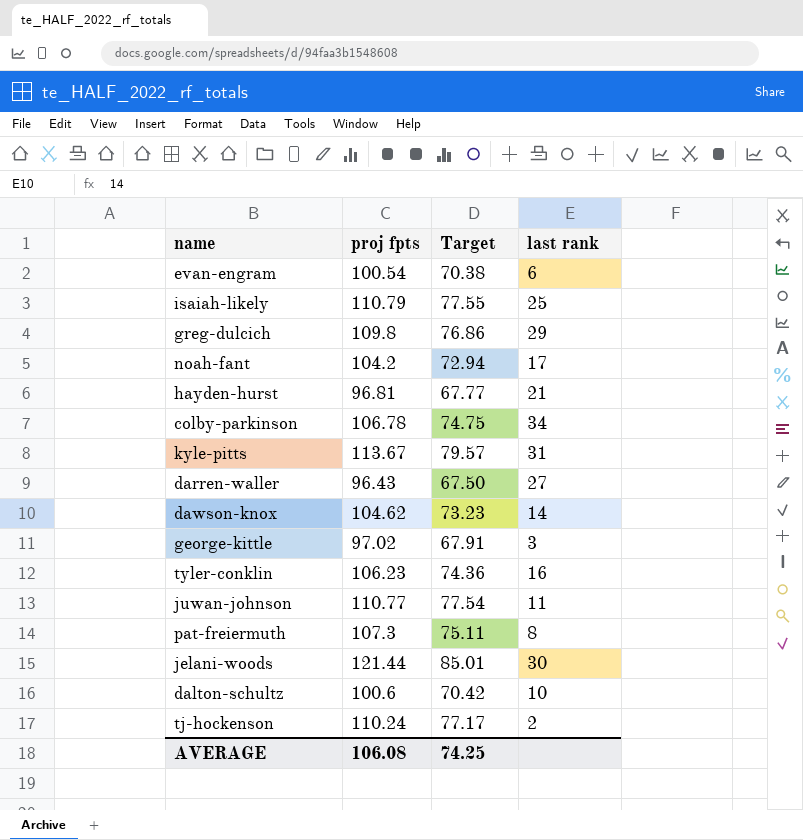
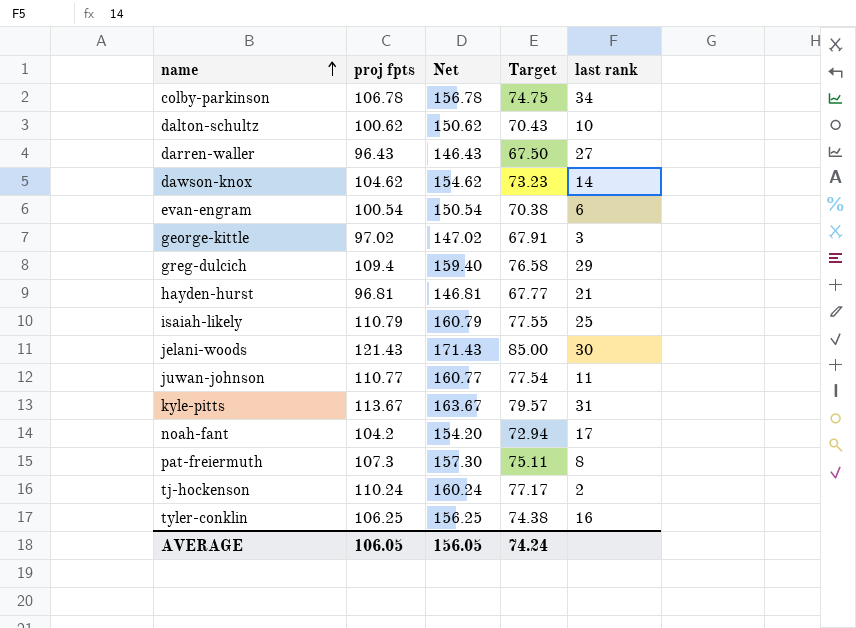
row order: none -> name ascending
column Net | formula: none -> [proj fpts] + 50
dalton-schultz | proj fpts: 100.6 -> 100.62
dalton-schultz | Target: 70.42 -> 70.43
greg-dulcich | proj fpts: 109.8 -> 109.4
greg-dulcich | Target: 76.86 -> 76.58
jelani-woods | proj fpts: 121.44 -> 121.43
jelani-woods | Target: 85.01 -> 85.00
tyler-conklin | proj fpts: 106.23 -> 106.25
tyler-conklin | Target: 74.36 -> 74.38
AVERAGE | proj fpts: 106.08 -> 106.05
AVERAGE | Target: 74.25 -> 74.24

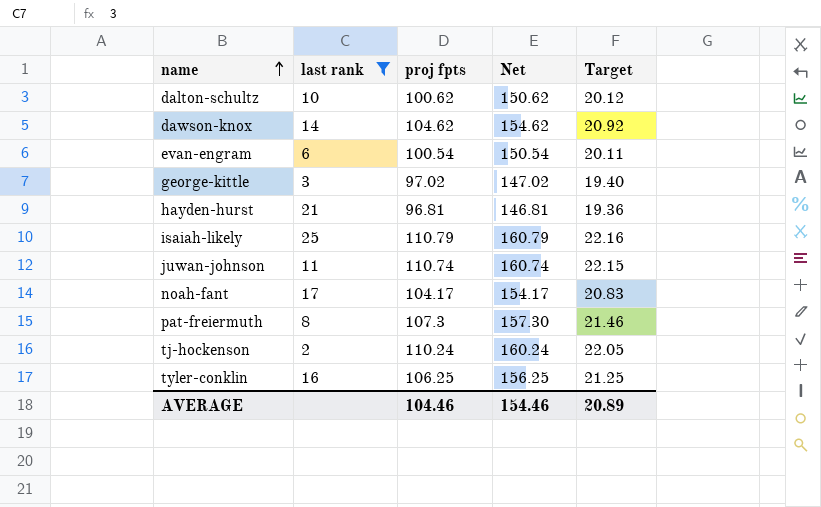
filter: none -> last rank <= 25
column last rank | position: 5 -> 2
column Target | formula: [proj fpts] * 0.7 -> [proj fpts] * 0.2
juwan-johnson | proj fpts: 110.77 -> 110.74
juwan-johnson | Net: 160.77 -> 160.74
noah-fant | proj fpts: 104.2 -> 104.17
noah-fant | Net: 154.20 -> 154.17
AVERAGE | proj fpts: 106.05 -> 104.46
AVERAGE | Net: 156.05 -> 154.46
AVERAGE | Target: 74.24 -> 20.89

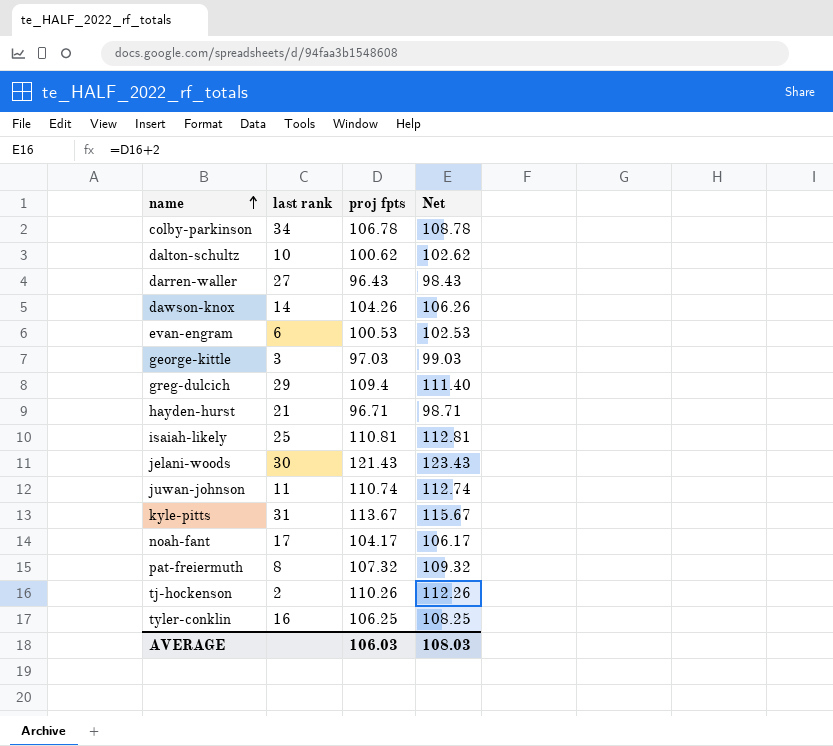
filter: last rank <= 25 -> none
column Target | formula: [proj fpts] * 0.2 -> none
column Net | formula: [proj fpts] + 50 -> [proj fpts] + 2
dawson-knox | proj fpts: 104.62 -> 104.26
evan-engram | proj fpts: 100.54 -> 100.53
george-kittle | proj fpts: 97.02 -> 97.03
hayden-hurst | proj fpts: 96.81 -> 96.71
isaiah-likely | proj fpts: 110.79 -> 110.81
pat-freiermuth | proj fpts: 107.3 -> 107.32
tj-hockenson | proj fpts: 110.24 -> 110.26
AVERAGE | proj fpts: 104.46 -> 106.03
AVERAGE | Net: 154.46 -> 108.03

